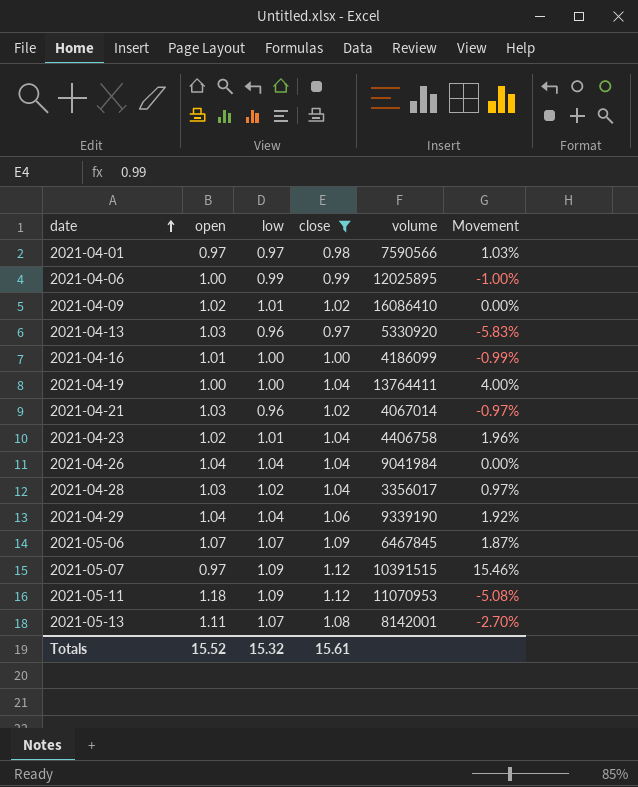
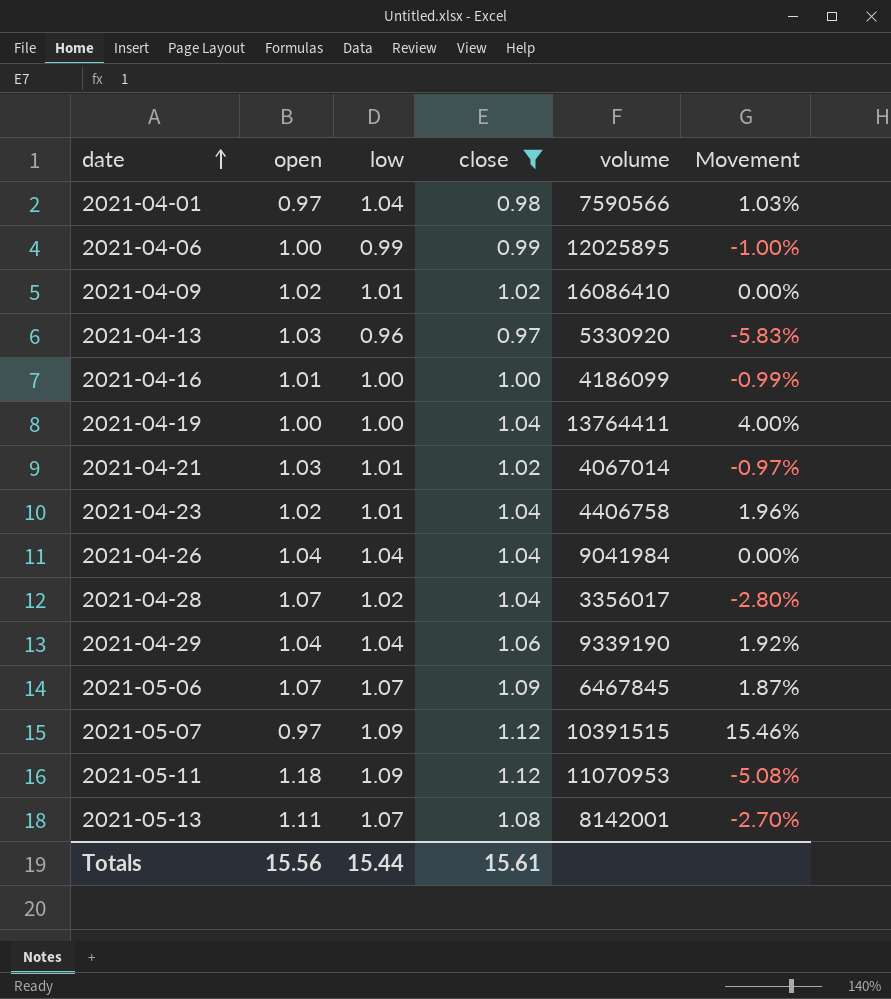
2021-04-01 | low: 0.97 -> 1.04
2021-04-21 | low: 0.96 -> 1.01
2021-04-28 | open: 1.03 -> 1.07
2021-04-28 | Movement: 0.97% -> -2.80%
Totals | open: 15.52 -> 15.56
Totals | low: 15.32 -> 15.44

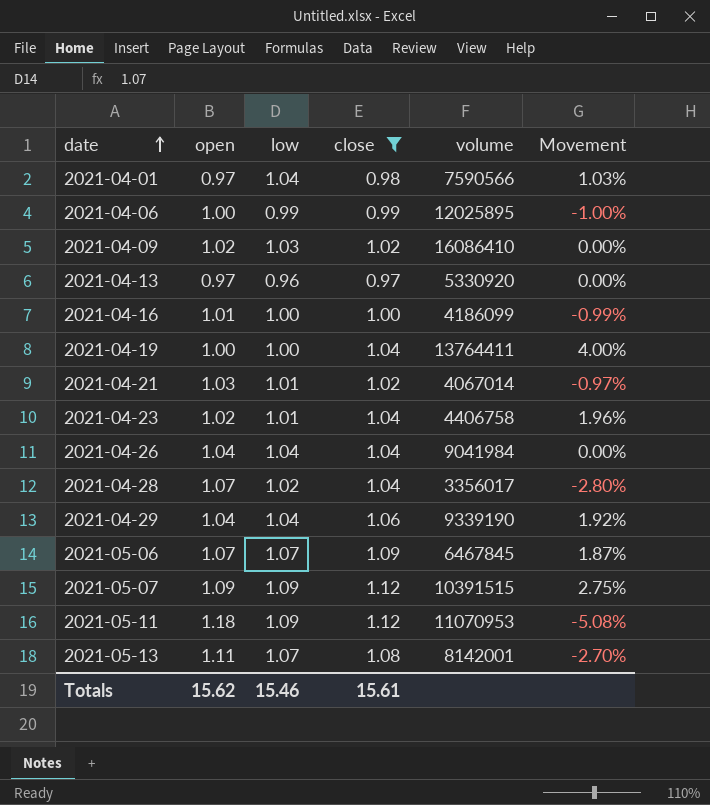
2021-04-09 | low: 1.01 -> 1.03
2021-04-13 | open: 1.03 -> 0.97
2021-04-13 | Movement: -5.83% -> 0.00%
2021-05-07 | open: 0.97 -> 1.09
2021-05-07 | Movement: 15.46% -> 2.75%
Totals | open: 15.56 -> 15.62
Totals | low: 15.44 -> 15.46

